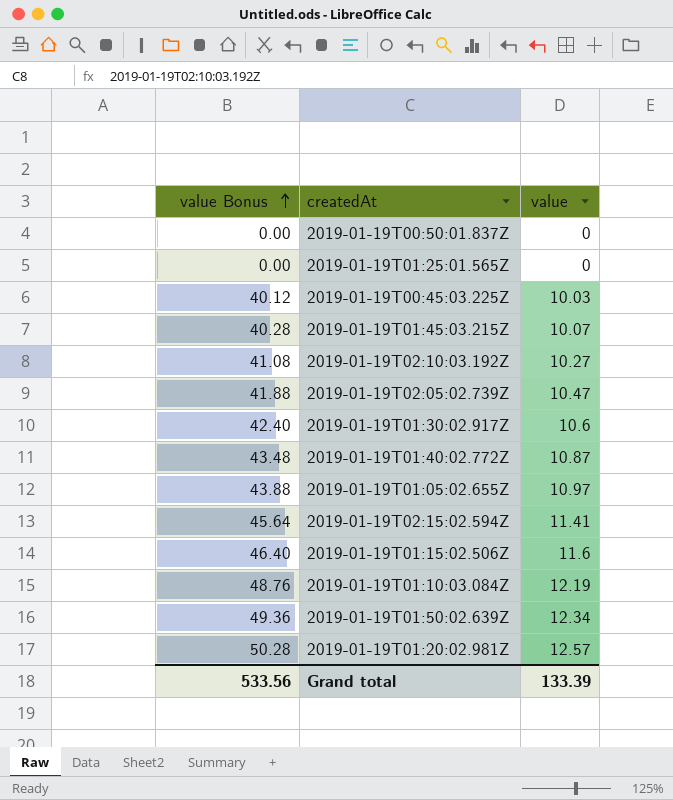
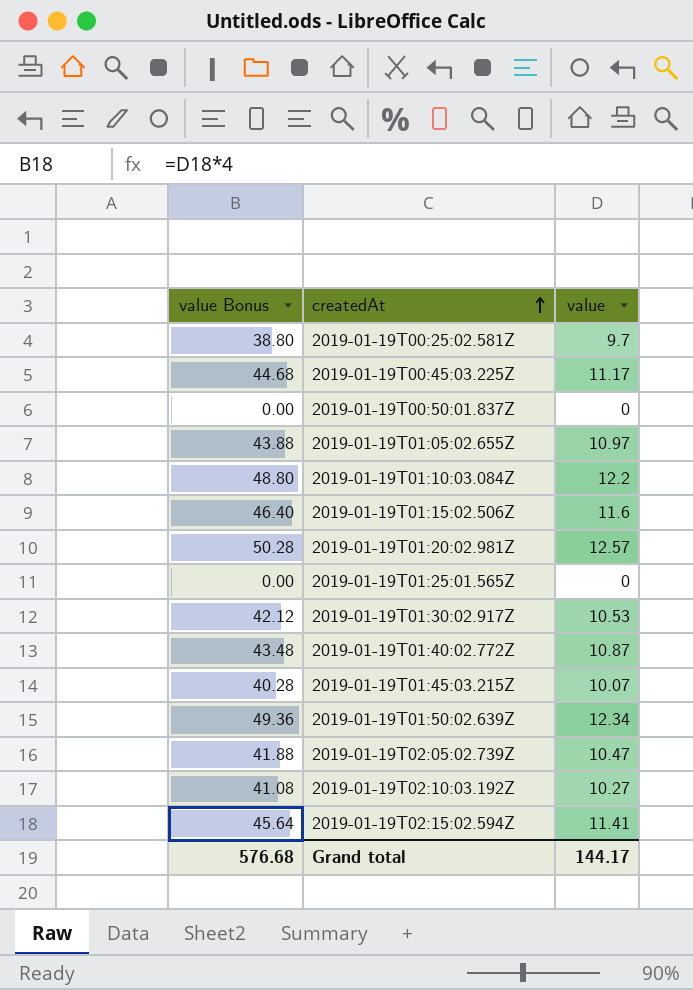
row order: value Bonus ascending -> createdAt ascending
row 2019-01-19T00:25:02.581Z: none -> 38.80 | 9.7
2019-01-19T00:45:03.225Z | value Bonus: 40.12 -> 44.68
2019-01-19T00:45:03.225Z | value: 10.03 -> 11.17
2019-01-19T01:10:03.084Z | value Bonus: 48.76 -> 48.80
2019-01-19T01:10:03.084Z | value: 12.19 -> 12.2
2019-01-19T01:30:02.917Z | value Bonus: 42.40 -> 42.12
2019-01-19T01:30:02.917Z | value: 10.6 -> 10.53
Grand total | value Bonus: 533.56 -> 576.68
Grand total | value: 133.39 -> 144.17

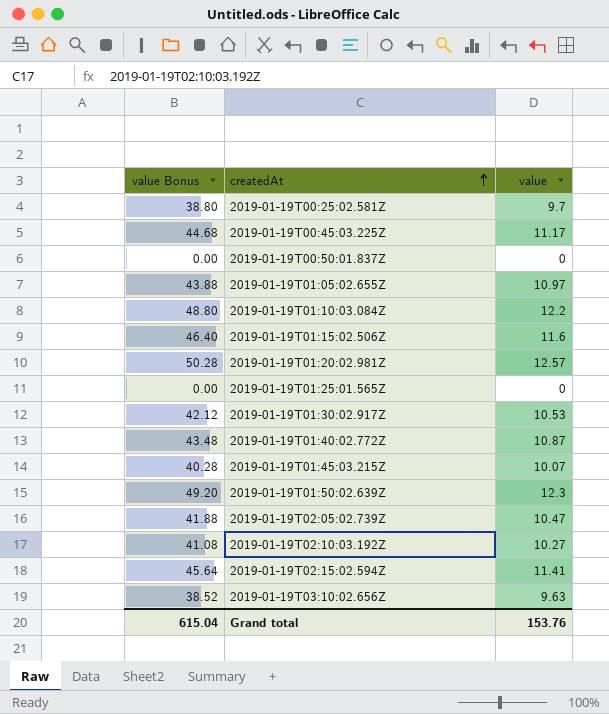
2019-01-19T01:50:02.639Z | value Bonus: 49.36 -> 49.20
2019-01-19T01:50:02.639Z | value: 12.34 -> 12.3
row 2019-01-19T03:10:02.656Z: none -> 38.52 | 9.63
Grand total | value Bonus: 576.68 -> 615.04
Grand total | value: 144.17 -> 153.76

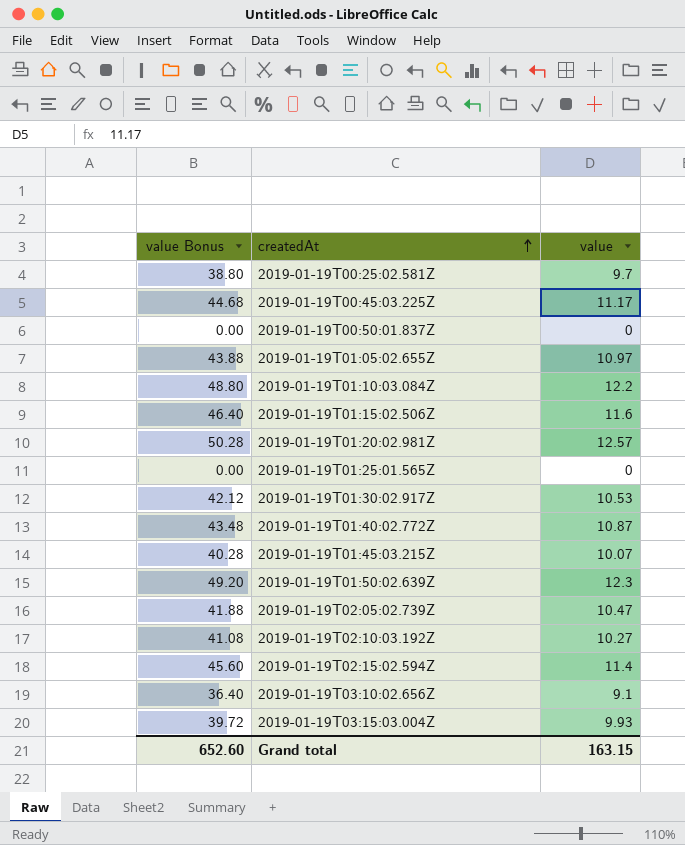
2019-01-19T02:15:02.594Z | value Bonus: 45.64 -> 45.60
2019-01-19T02:15:02.594Z | value: 11.41 -> 11.4
2019-01-19T03:10:02.656Z | value Bonus: 38.52 -> 36.40
2019-01-19T03:10:02.656Z | value: 9.63 -> 9.1
row 2019-01-19T03:15:03.004Z: none -> 39.72 | 9.93
Grand total | value Bonus: 615.04 -> 652.60
Grand total | value: 153.76 -> 163.15

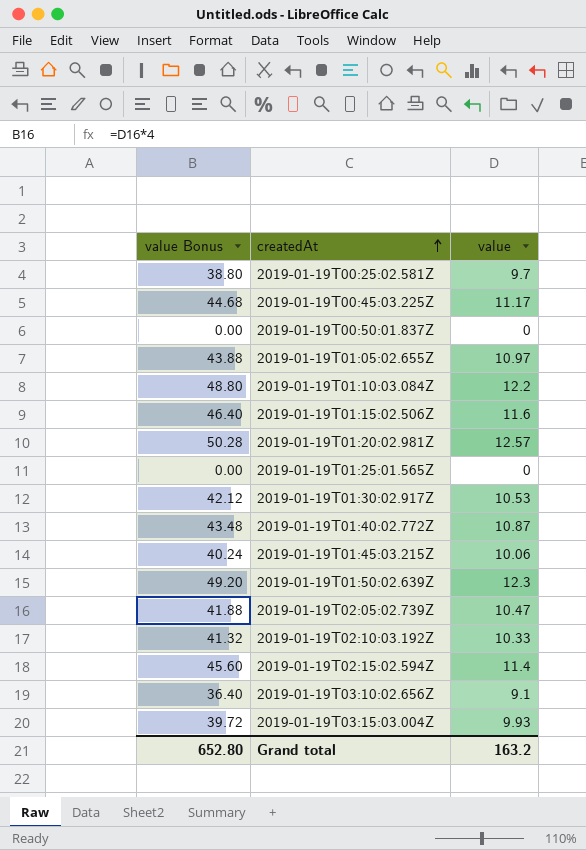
2019-01-19T01:45:03.215Z | value Bonus: 40.28 -> 40.24
2019-01-19T01:45:03.215Z | value: 10.07 -> 10.06
2019-01-19T02:10:03.192Z | value Bonus: 41.08 -> 41.32
2019-01-19T02:10:03.192Z | value: 10.27 -> 10.33
Grand total | value Bonus: 652.60 -> 652.80
Grand total | value: 163.15 -> 163.2

